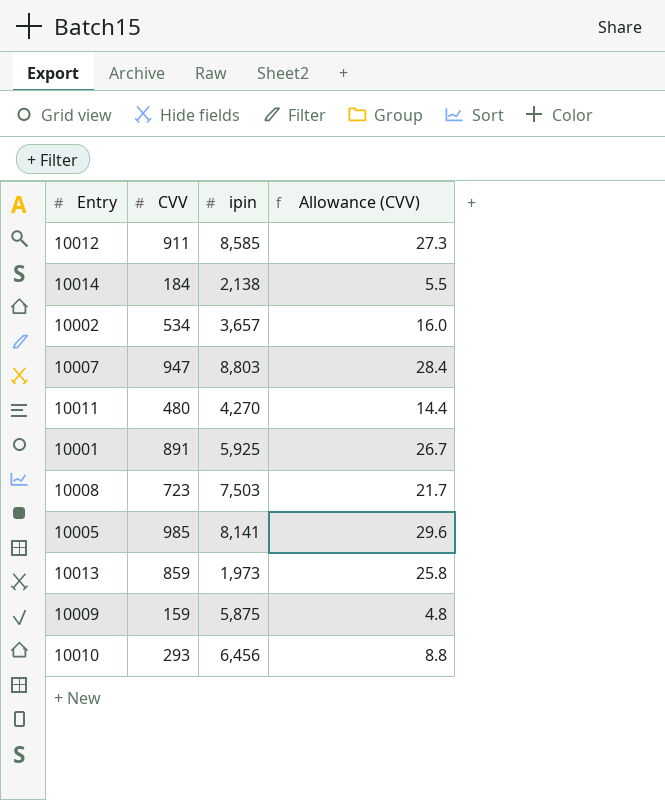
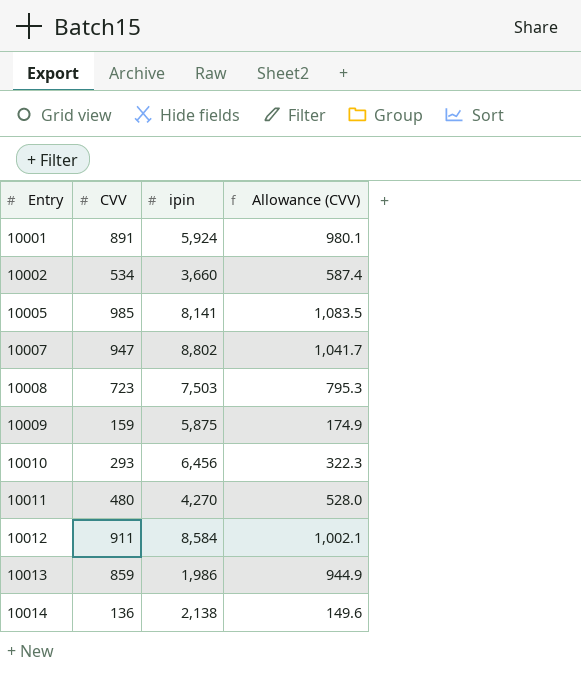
row order: none -> Entry ascending
column Allowance (CVV) | formula: [CVV] * 0.03 -> [CVV] * 1.1
10001 | ipin: 5,925 -> 5,924
10002 | ipin: 3,657 -> 3,660
10007 | ipin: 8,803 -> 8,802
10012 | ipin: 8,585 -> 8,584
10013 | ipin: 1,973 -> 1,986
10014 | CVV: 184 -> 136

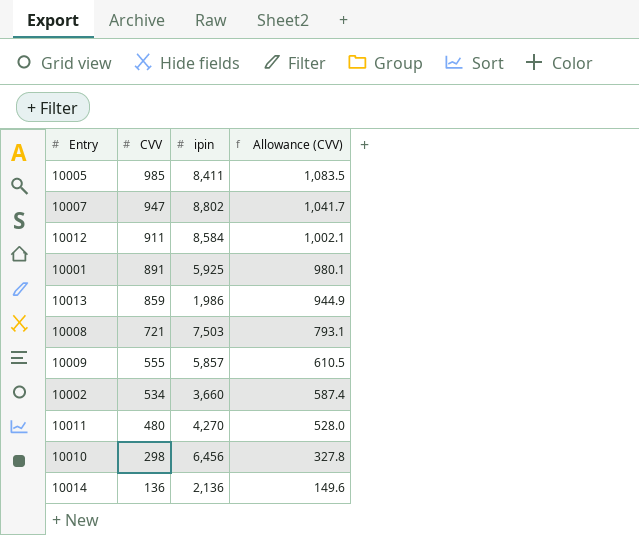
row order: Entry ascending -> CVV descending
10005 | ipin: 8,141 -> 8,411
10001 | ipin: 5,924 -> 5,925
10008 | CVV: 723 -> 721
10008 | Allowance (CVV): 795.3 -> 793.1
10009 | CVV: 159 -> 555
10009 | ipin: 5,875 -> 5,857
10009 | Allowance (CVV): 174.9 -> 610.5
10010 | CVV: 293 -> 298
10010 | Allowance (CVV): 322.3 -> 327.8
10014 | ipin: 2,138 -> 2,136

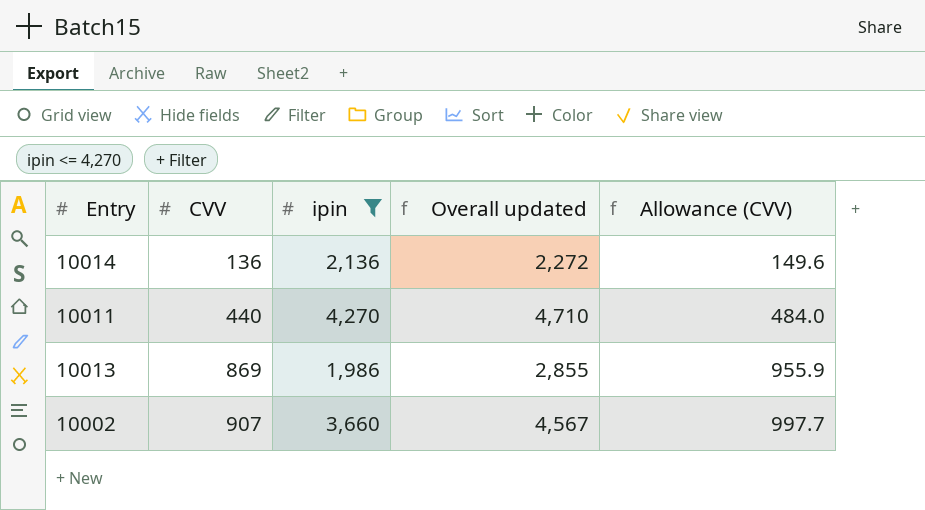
filter: none -> ipin <= 4,270
row order: CVV descending -> CVV ascending
column Overall updated | formula: none -> [CVV] + [ipin]
10011 | CVV: 480 -> 440
10011 | Allowance (CVV): 528.0 -> 484.0
10013 | CVV: 859 -> 869
10013 | Allowance (CVV): 944.9 -> 955.9
10002 | CVV: 534 -> 907
10002 | Allowance (CVV): 587.4 -> 997.7

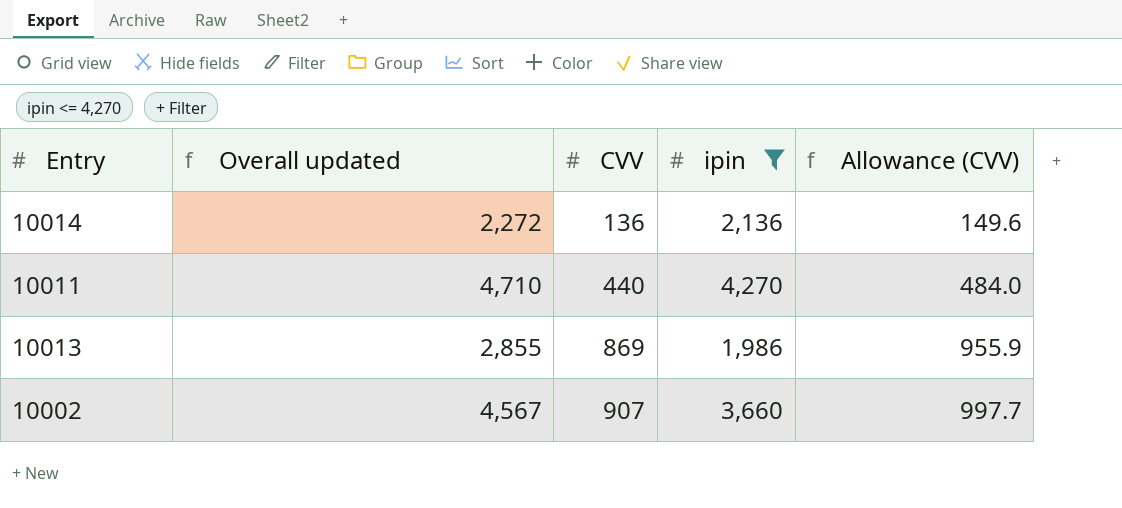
column Overall updated | position: 4 -> 2

